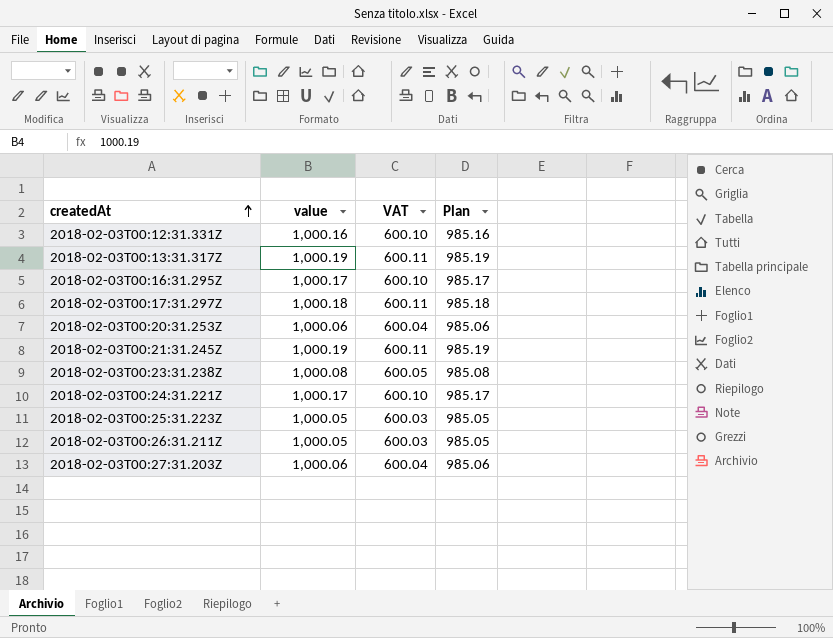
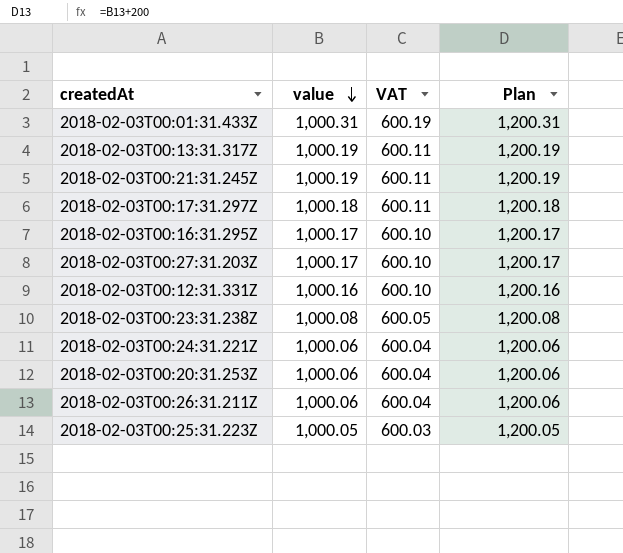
row order: createdAt ascending -> value descending
column Plan | formula: [value] - 15 -> [value] + 200
row 2018-02-03T00:01:31.433Z: none -> 1,000.31 | 600.19 | 1,200.31
2018-02-03T00:27:31.203Z | value: 1,000.06 -> 1,000.17
2018-02-03T00:27:31.203Z | VAT: 600.04 -> 600.10
2018-02-03T00:24:31.221Z | value: 1,000.17 -> 1,000.06
2018-02-03T00:24:31.221Z | VAT: 600.10 -> 600.04
2018-02-03T00:26:31.211Z | value: 1,000.05 -> 1,000.06
2018-02-03T00:26:31.211Z | VAT: 600.03 -> 600.04

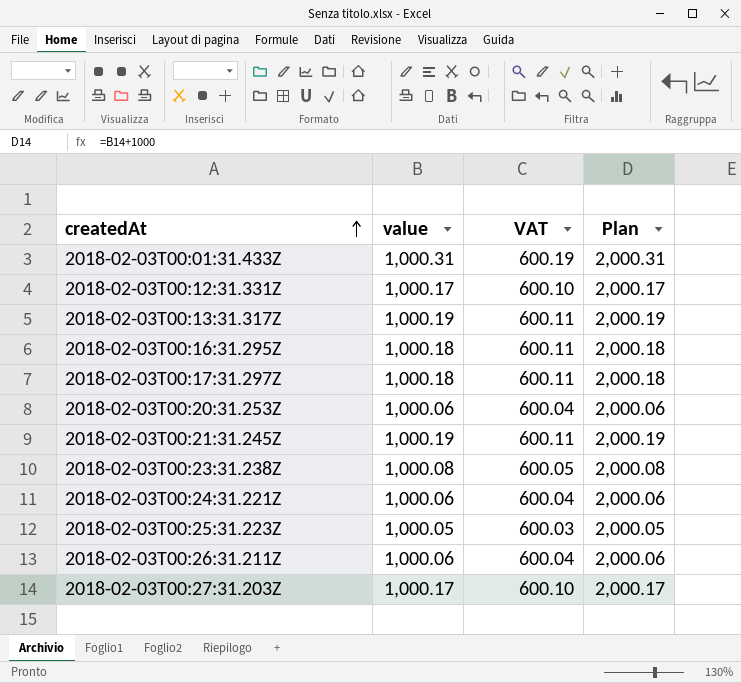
row order: value descending -> createdAt ascending
column Plan | formula: [value] + 200 -> [value] + 1000
2018-02-03T00:12:31.331Z | value: 1,000.16 -> 1,000.17
2018-02-03T00:16:31.295Z | value: 1,000.17 -> 1,000.18
2018-02-03T00:16:31.295Z | VAT: 600.10 -> 600.11

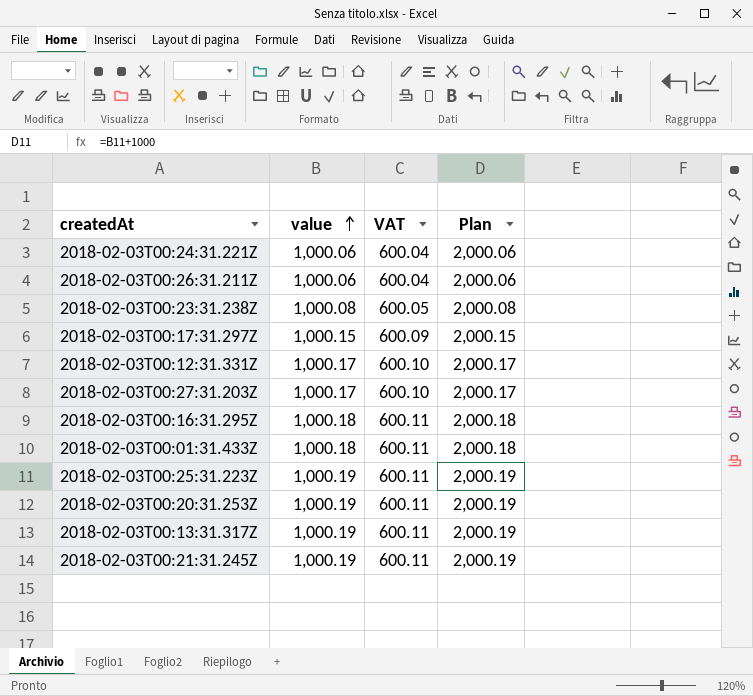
row order: createdAt ascending -> value ascending
2018-02-03T00:17:31.297Z | value: 1,000.18 -> 1,000.15
2018-02-03T00:17:31.297Z | VAT: 600.11 -> 600.09
2018-02-03T00:17:31.297Z | Plan: 2,000.18 -> 2,000.15
2018-02-03T00:01:31.433Z | value: 1,000.31 -> 1,000.18
2018-02-03T00:01:31.433Z | VAT: 600.19 -> 600.11
2018-02-03T00:01:31.433Z | Plan: 2,000.31 -> 2,000.18
2018-02-03T00:25:31.223Z | value: 1,000.05 -> 1,000.19
2018-02-03T00:25:31.223Z | VAT: 600.03 -> 600.11
2018-02-03T00:25:31.223Z | Plan: 2,000.05 -> 2,000.19
2018-02-03T00:20:31.253Z | value: 1,000.06 -> 1,000.19
2018-02-03T00:20:31.253Z | VAT: 600.04 -> 600.11
2018-02-03T00:20:31.253Z | Plan: 2,000.06 -> 2,000.19

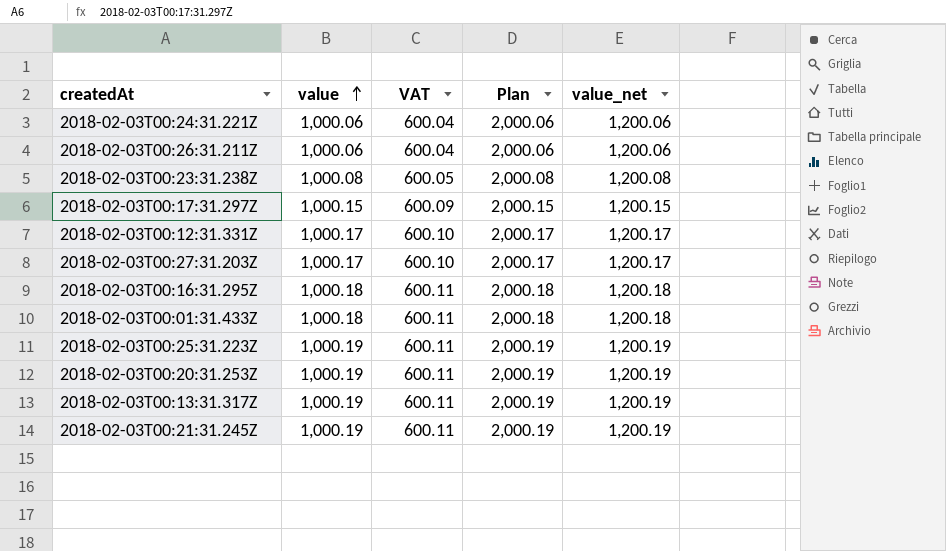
column value_net | formula: none -> [value] + 200

